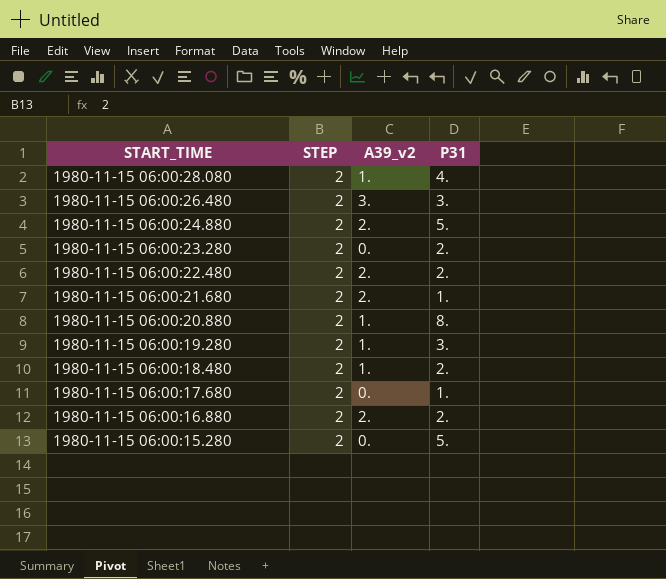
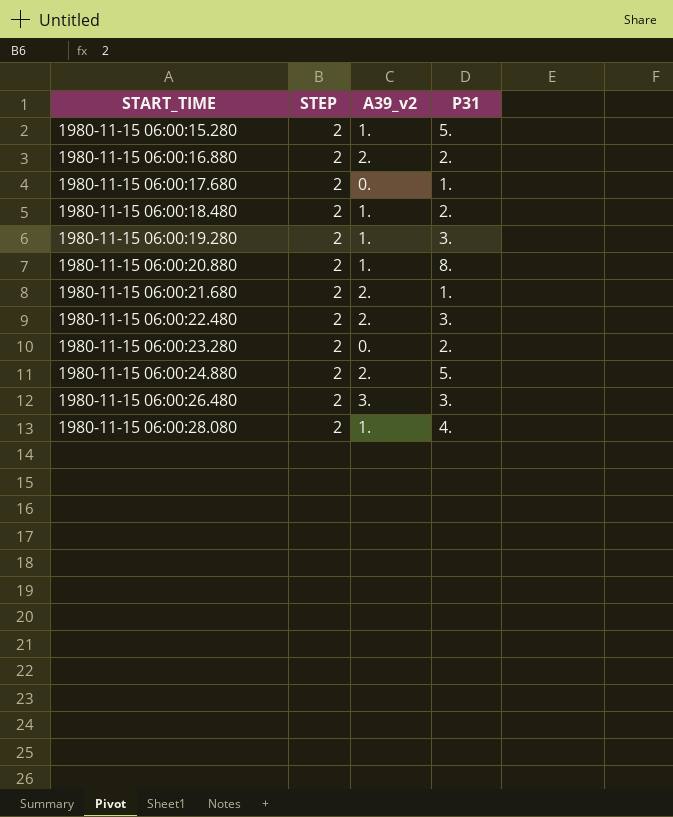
row order: START_TIME descending -> START_TIME ascending
1980-11-15 06:00:15.280 | A39_v2: 0. -> 1.
1980-11-15 06:00:22.480 | P31: 2. -> 3.

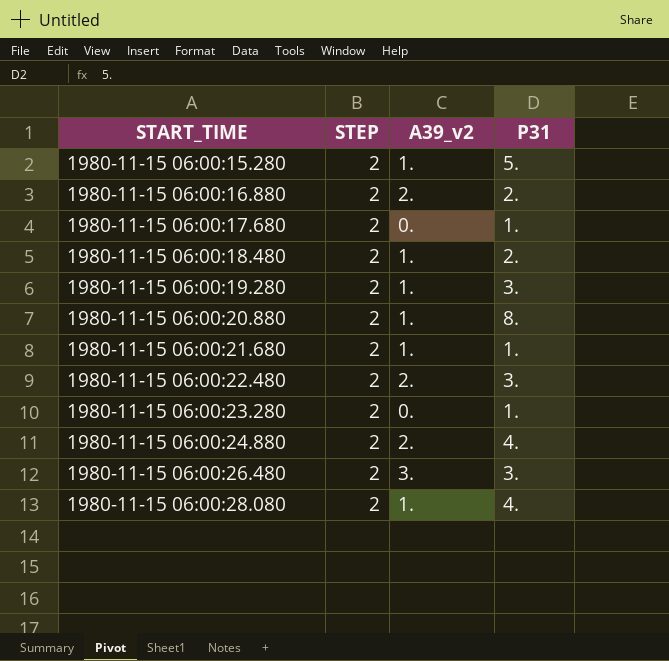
1980-11-15 06:00:21.680 | A39_v2: 2. -> 1.
1980-11-15 06:00:23.280 | P31: 2. -> 1.
1980-11-15 06:00:24.880 | P31: 5. -> 4.

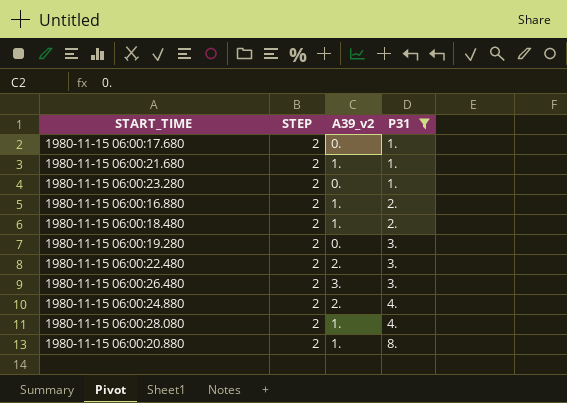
filter: none -> P31 != 5.
row order: START_TIME ascending -> P31 ascending
1980-11-15 06:00:16.880 | A39_v2: 2. -> 1.
1980-11-15 06:00:19.280 | A39_v2: 1. -> 0.

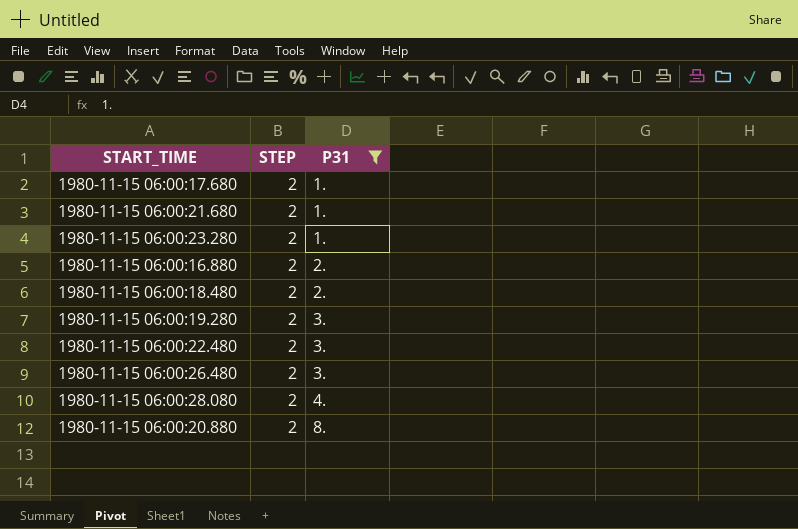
column A39_v2 | position: 3 -> none
row 1980-11-15 06:00:24.880: 2 | 2. | 4. -> none

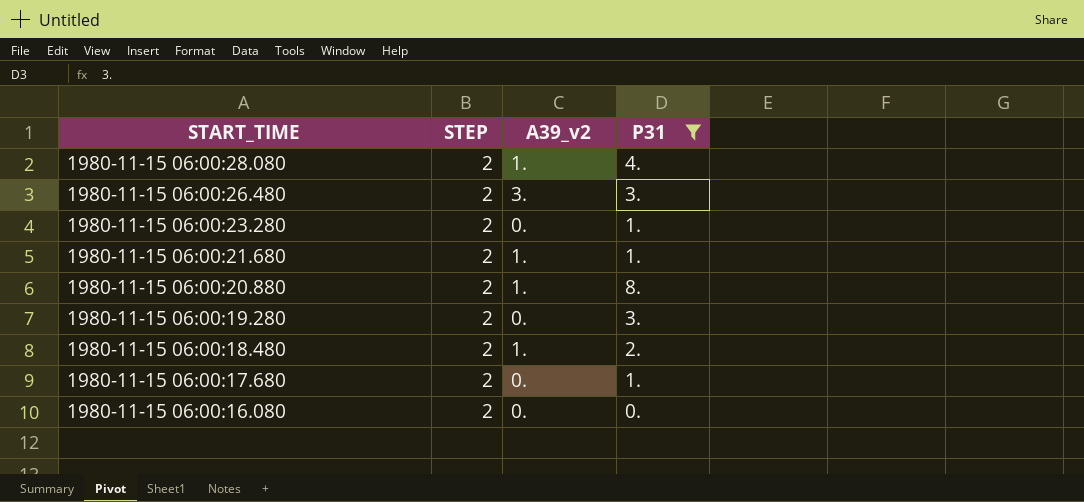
row order: P31 ascending -> START_TIME descending
column A39_v2 | position: none -> 3
row 1980-11-15 06:00:16.880: 2 | 2. -> none
row 1980-11-15 06:00:22.480: 2 | 3. -> none
row 1980-11-15 06:00:16.080: none -> 2 | 0. | 0.

